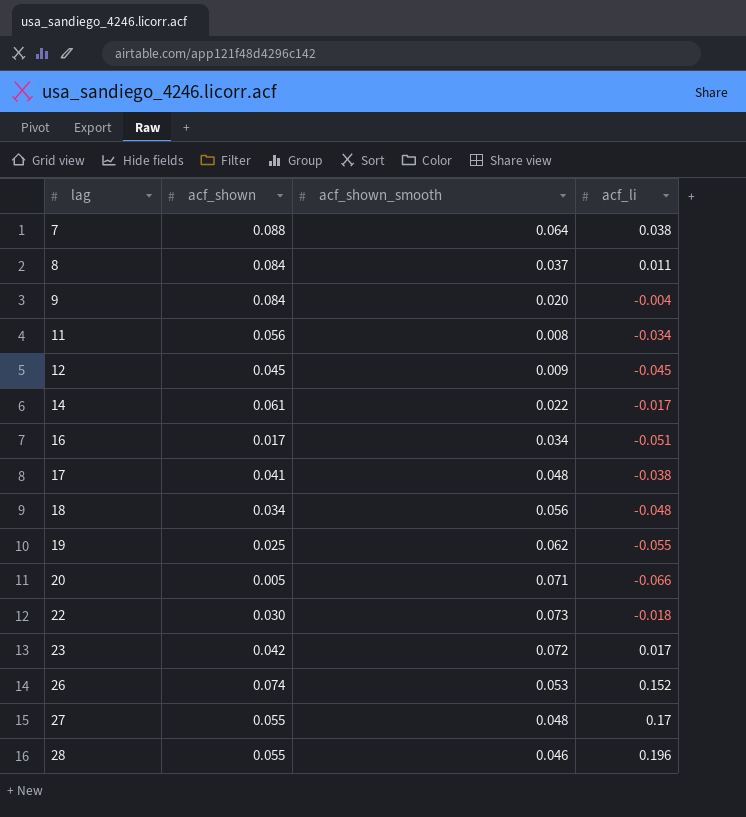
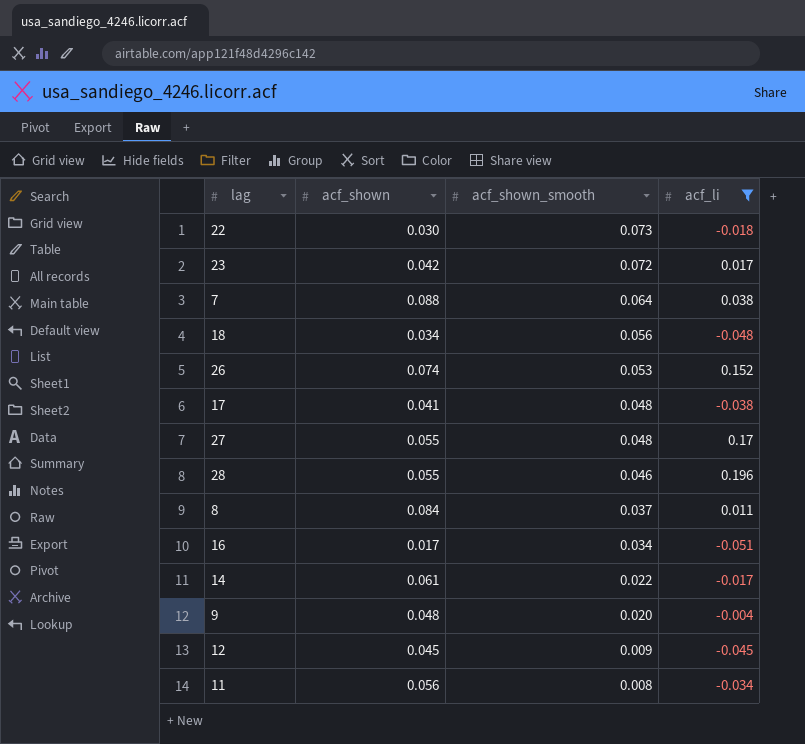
filter: none -> acf_li >= -0.051
row order: lag ascending -> acf_shown_smooth descending
9 | acf_shown: 0.084 -> 0.048

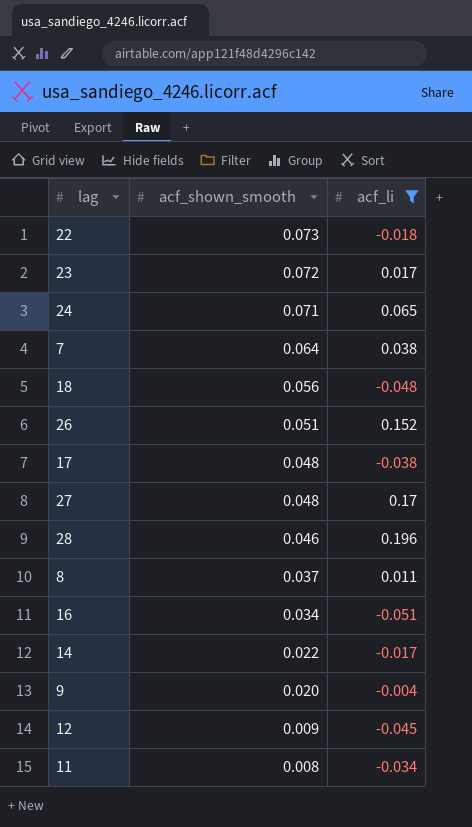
column acf_shown | position: 2 -> none
row 24: none -> 0.071 | 0.065
26 | acf_shown_smooth: 0.053 -> 0.051

